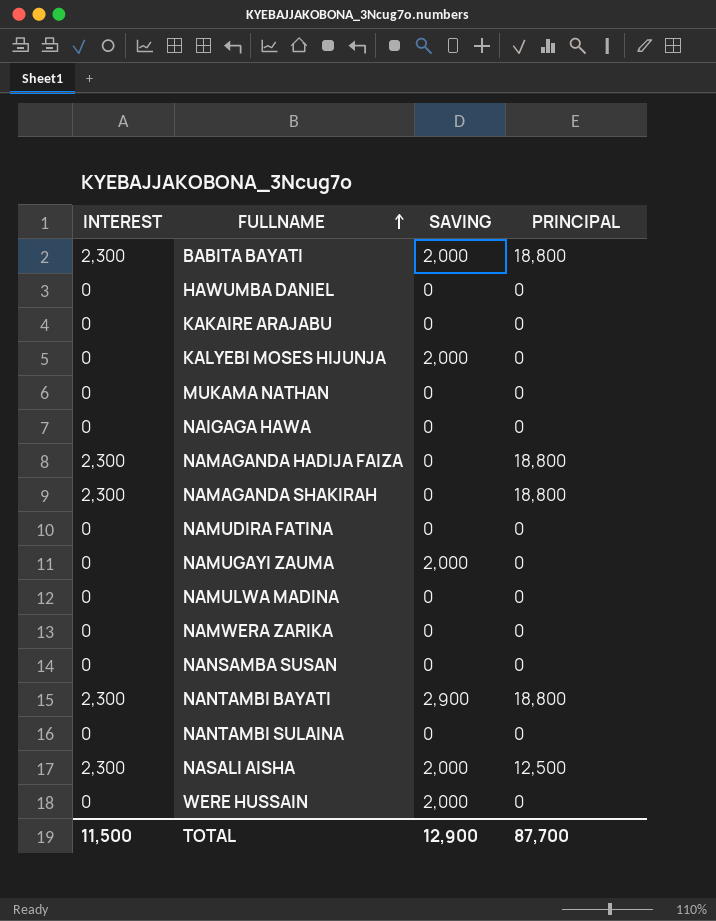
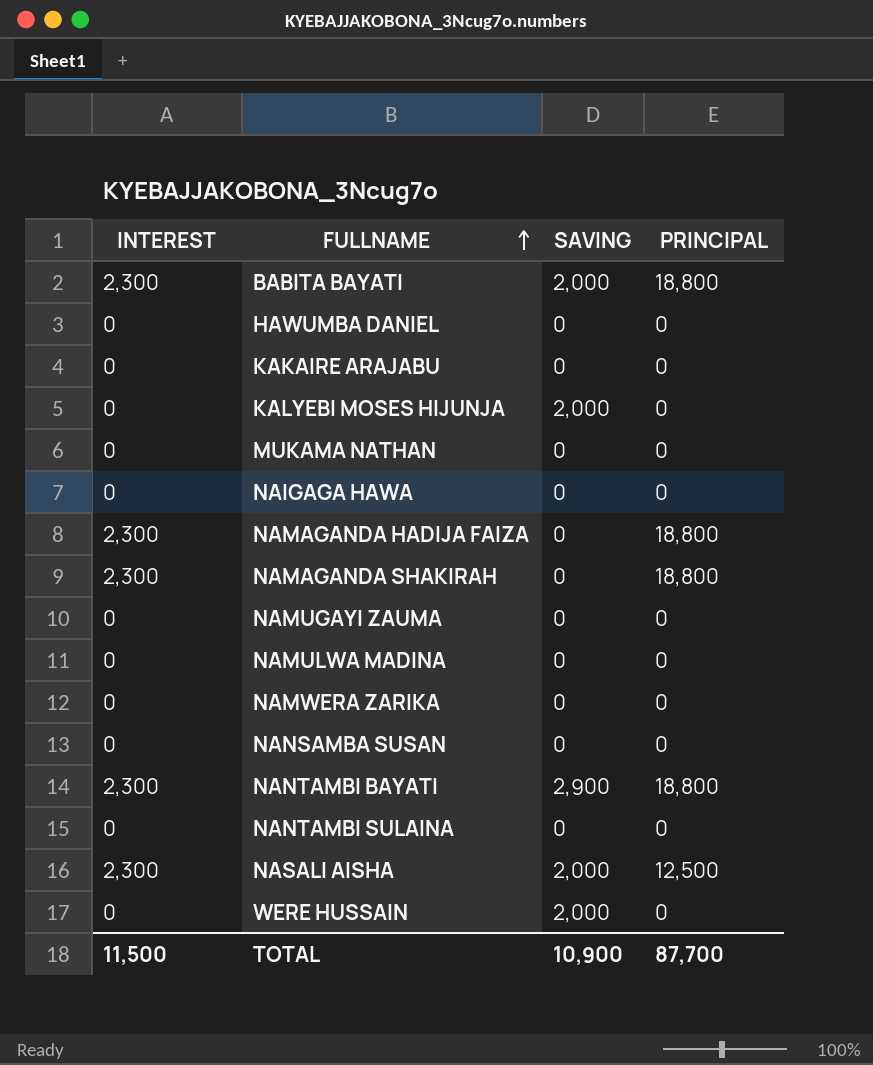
row NAMUDIRA FATINA: 0 | 0 | 0 -> none
NAMUGAYI ZAUMA | SAVING: 2,000 -> 0
TOTAL | SAVING: 12,900 -> 10,900

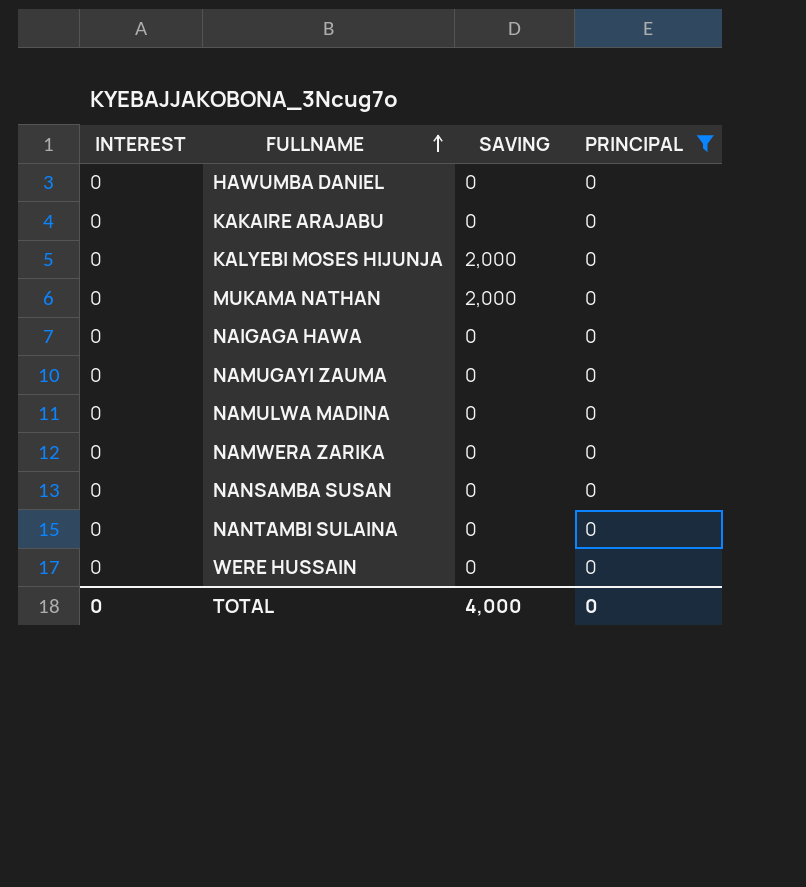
filter: none -> PRINCIPAL = 0
MUKAMA NATHAN | SAVING: 0 -> 2,000
WERE HUSSAIN | SAVING: 2,000 -> 0
TOTAL | INTEREST: 11,500 -> 0
TOTAL | SAVING: 10,900 -> 4,000
TOTAL | PRINCIPAL: 87,700 -> 0

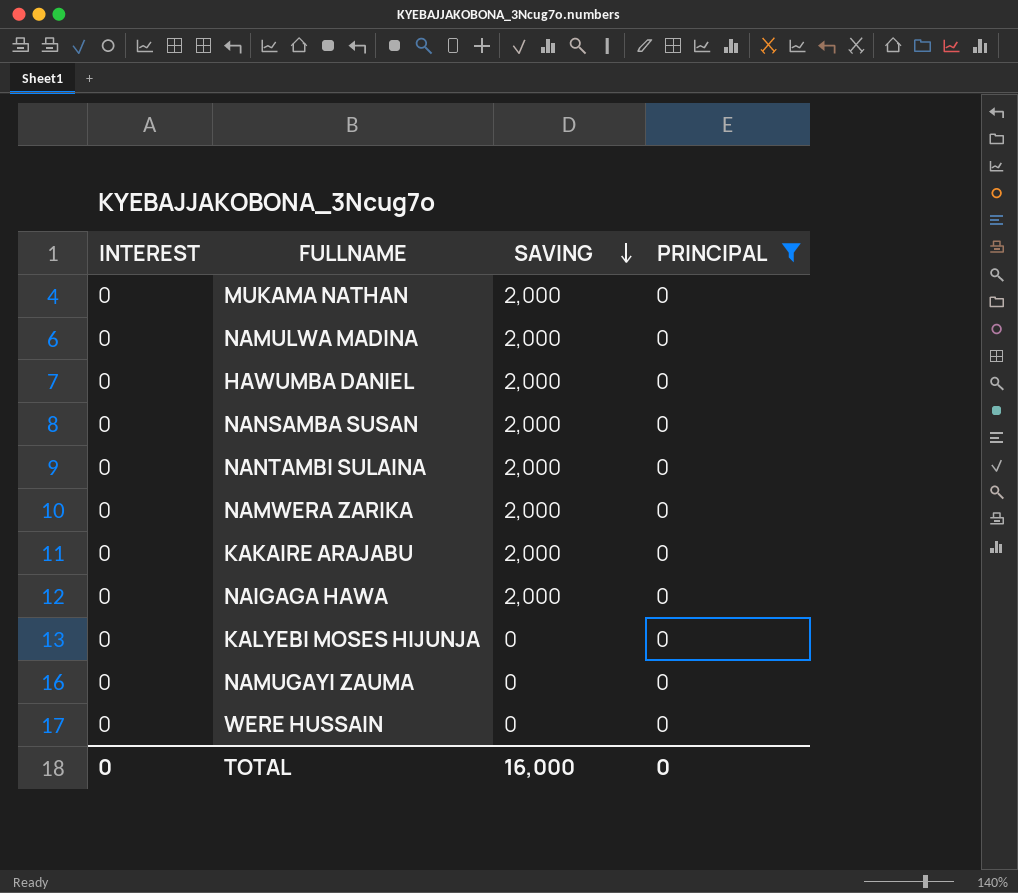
row order: FULLNAME ascending -> SAVING descending
NAMULWA MADINA | SAVING: 0 -> 2,000
HAWUMBA DANIEL | SAVING: 0 -> 2,000
NANSAMBA SUSAN | SAVING: 0 -> 2,000
NANTAMBI SULAINA | SAVING: 0 -> 2,000
NAMWERA ZARIKA | SAVING: 0 -> 2,000
KAKAIRE ARAJABU | SAVING: 0 -> 2,000
NAIGAGA HAWA | SAVING: 0 -> 2,000
KALYEBI MOSES HIJUNJA | SAVING: 2,000 -> 0
TOTAL | SAVING: 4,000 -> 16,000

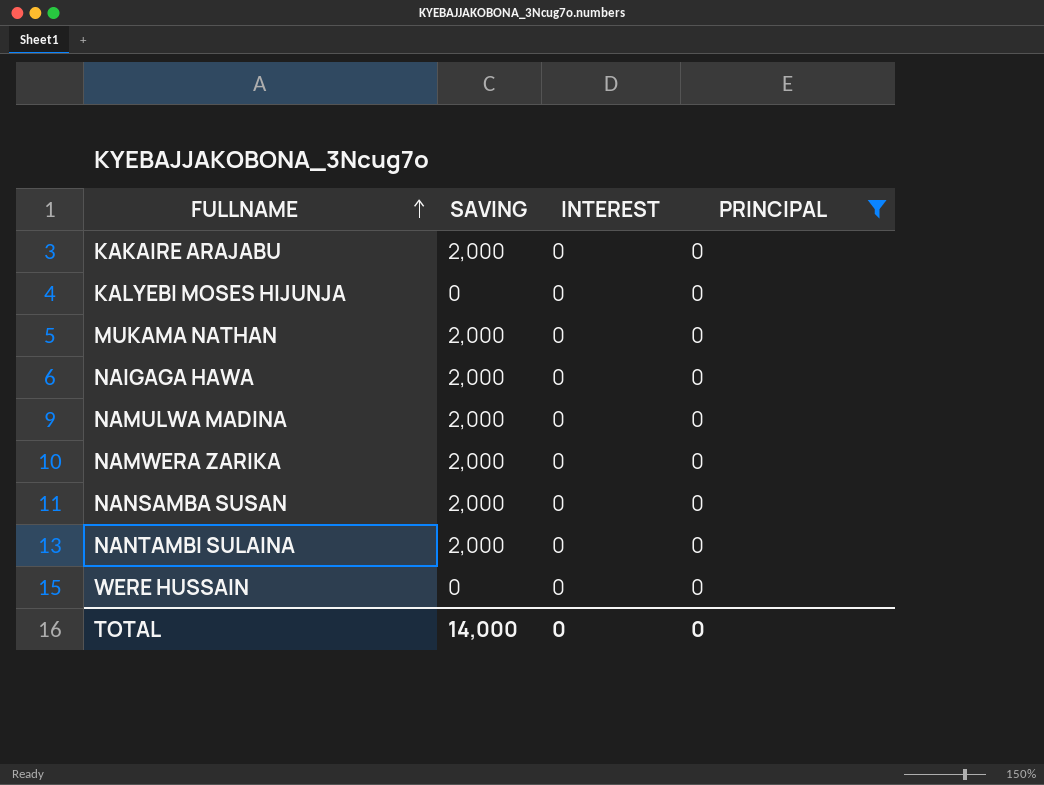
row order: SAVING descending -> FULLNAME ascending
column INTEREST | position: 1 -> 3
row HAWUMBA DANIEL: 0 | 2,000 | 0 -> none
row NAMUGAYI ZAUMA: 0 | 0 | 0 -> none
TOTAL | SAVING: 16,000 -> 14,000

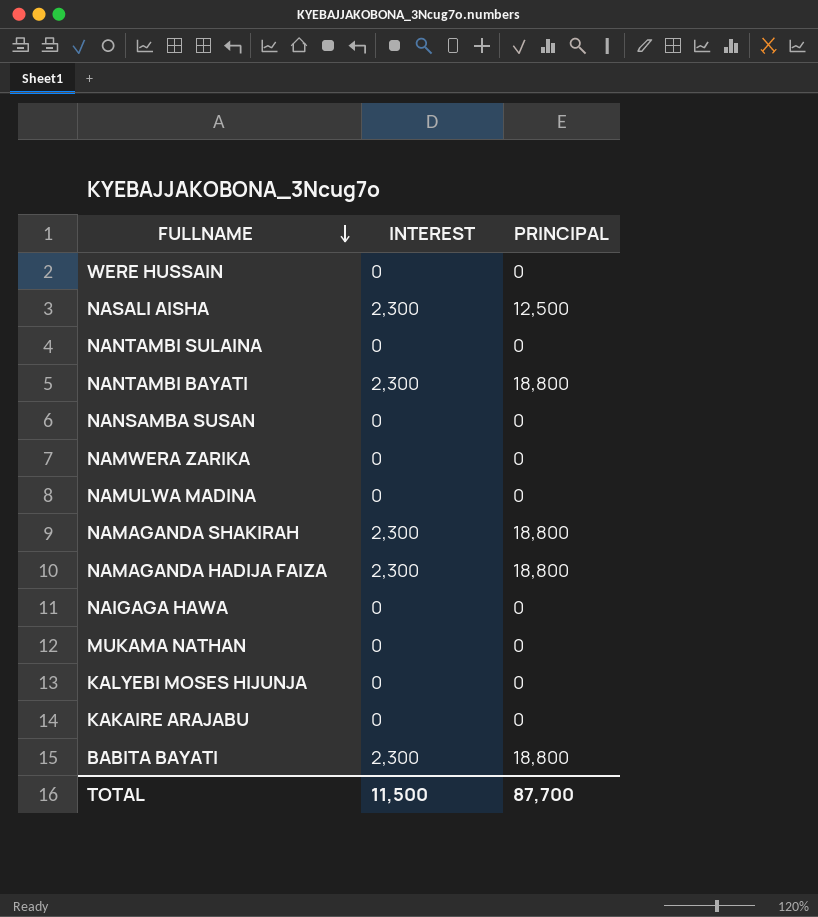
filter: PRINCIPAL = 0 -> none
row order: FULLNAME ascending -> FULLNAME descending
column SAVING | position: 2 -> none
TOTAL | INTEREST: 0 -> 11,500
TOTAL | PRINCIPAL: 0 -> 87,700

